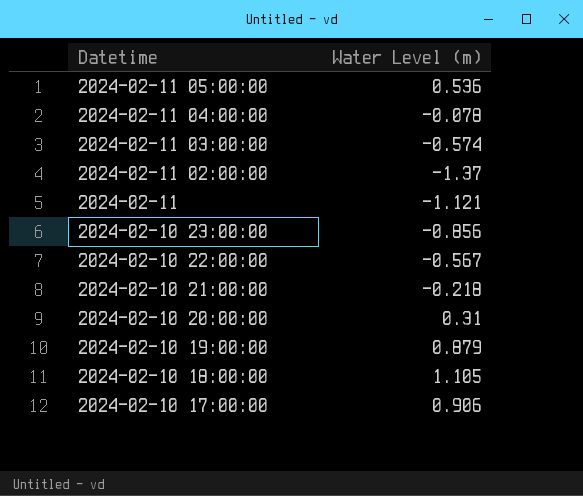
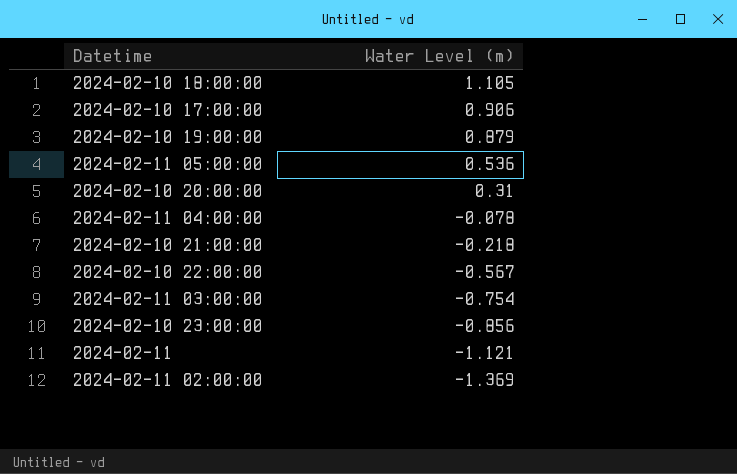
row order: Datetime descending -> Water Level (m) descending
2024-02-11 03:00:00 | Water Level (m): -0.574 -> -0.754
2024-02-11 02:00:00 | Water Level (m): -1.37 -> -1.369

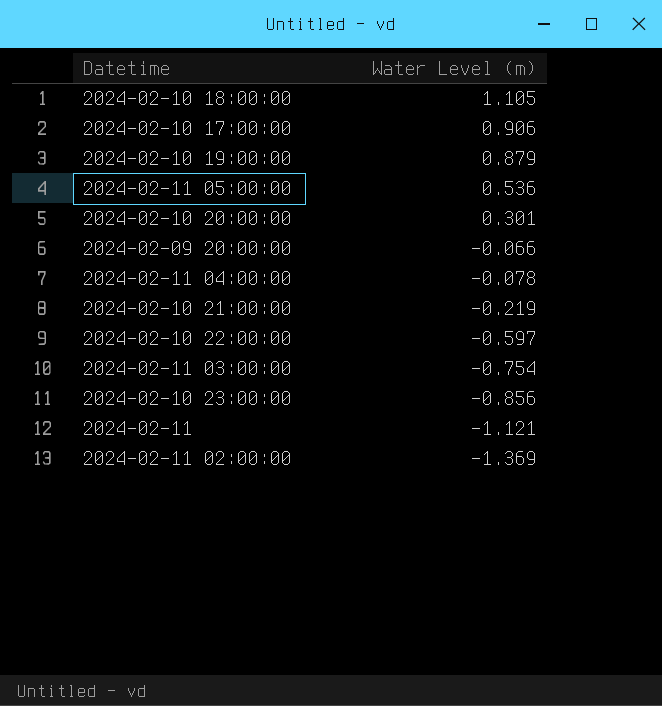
2024-02-10 20:00:00 | Water Level (m): 0.31 -> 0.301
row 2024-02-09 20:00:00: none -> -0.066
2024-02-10 21:00:00 | Water Level (m): -0.218 -> -0.219
2024-02-10 22:00:00 | Water Level (m): -0.567 -> -0.597

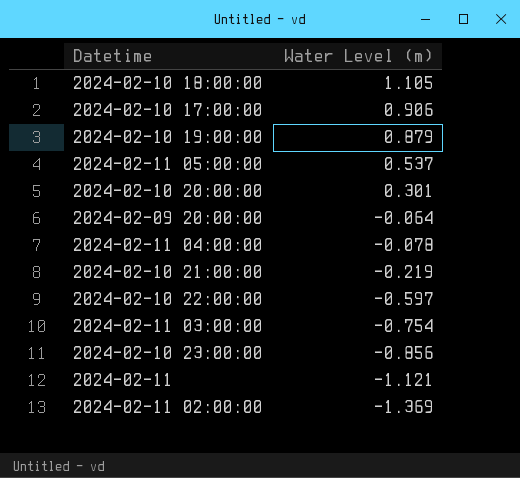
2024-02-11 05:00:00 | Water Level (m): 0.536 -> 0.537
2024-02-09 20:00:00 | Water Level (m): -0.066 -> -0.064

